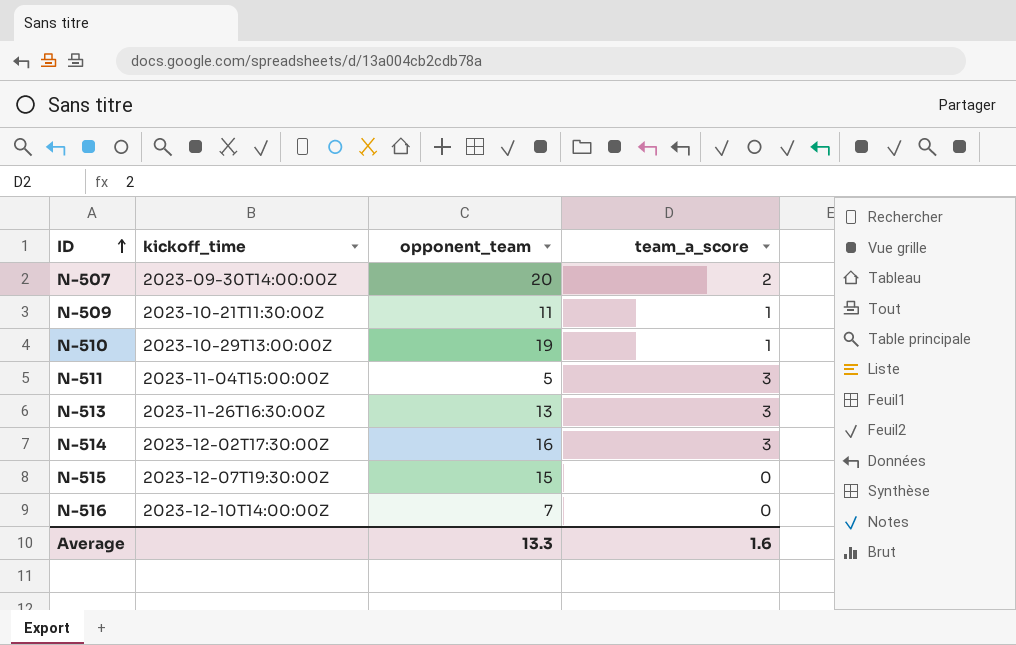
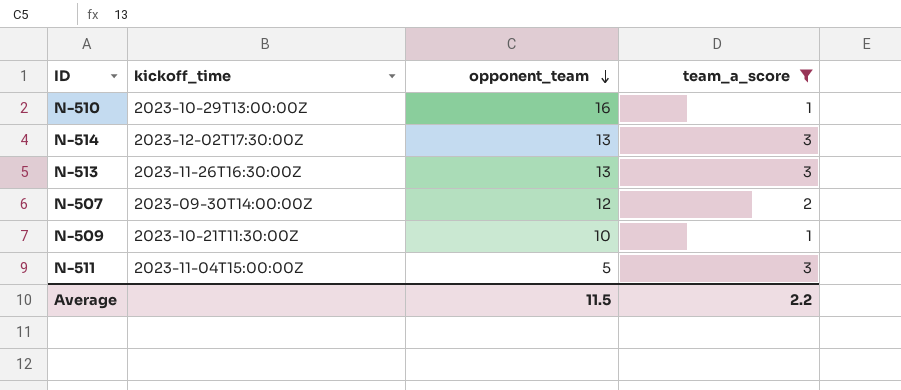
filter: none -> team_a_score != 0
row order: ID ascending -> opponent_team descending
N-510 | opponent_team: 19 -> 16
N-514 | opponent_team: 16 -> 13
N-507 | opponent_team: 20 -> 12
N-509 | opponent_team: 11 -> 10
Average | opponent_team: 13.3 -> 11.5
Average | team_a_score: 1.6 -> 2.2

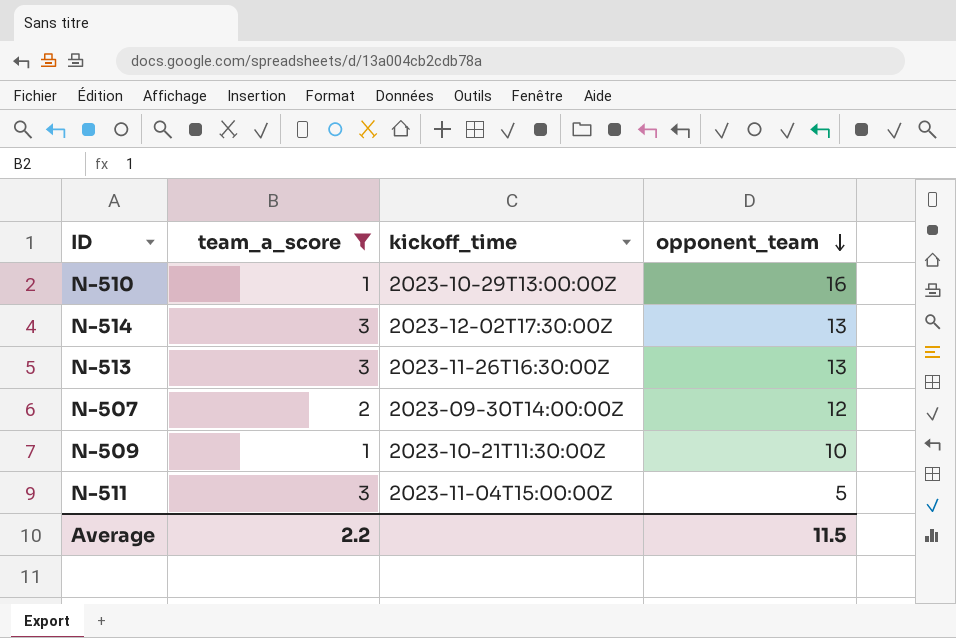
column team_a_score | position: 4 -> 2

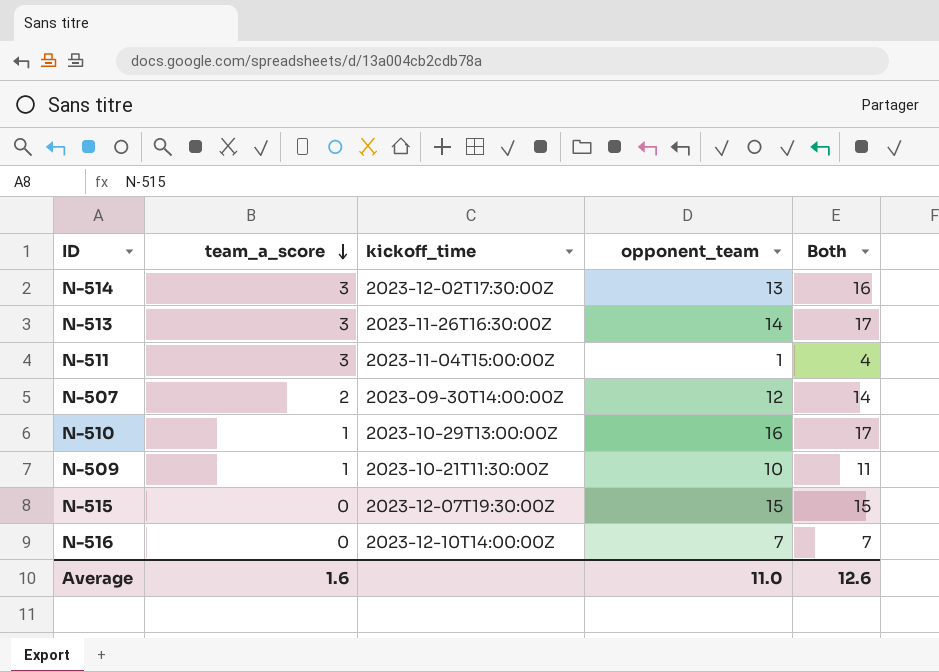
filter: team_a_score != 0 -> none
row order: opponent_team descending -> team_a_score descending
column Both | formula: none -> [team_a_score] + [opponent_team]
N-513 | opponent_team: 13 -> 14
N-511 | opponent_team: 5 -> 1
Average | team_a_score: 2.2 -> 1.6
Average | opponent_team: 11.5 -> 11.0

